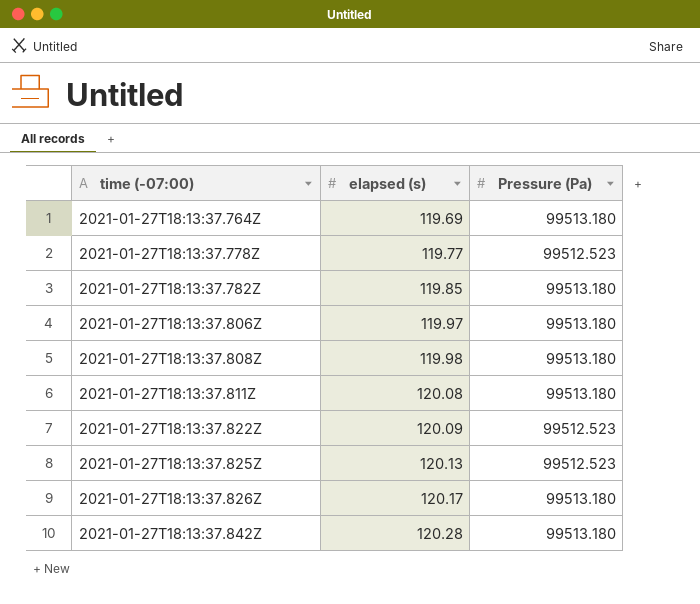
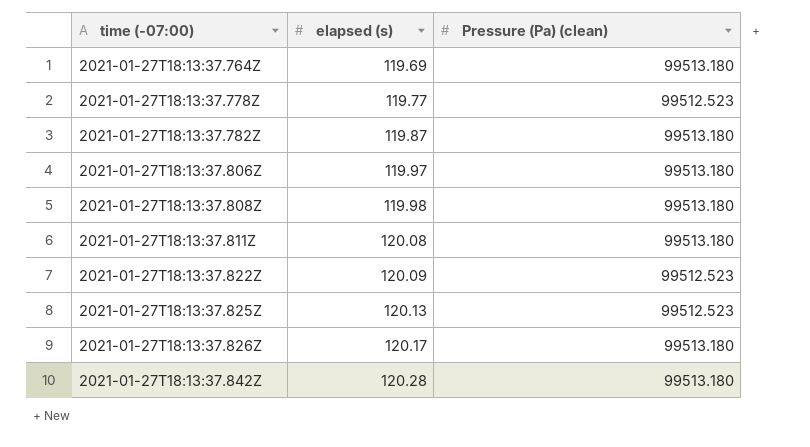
column name: Pressure (Pa) -> Pressure (Pa) (clean)
2021-01-27T18:13:37.782Z | elapsed (s): 119.85 -> 119.87

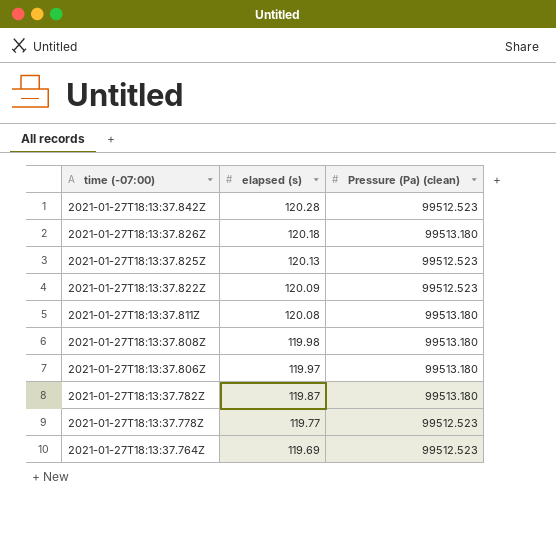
row order: time (-07:00) ascending -> time (-07:00) descending
2021-01-27T18:13:37.842Z | Pressure (Pa) (clean): 99513.180 -> 99512.523
2021-01-27T18:13:37.826Z | elapsed (s): 120.17 -> 120.18
2021-01-27T18:13:37.764Z | Pressure (Pa) (clean): 99513.180 -> 99512.523

